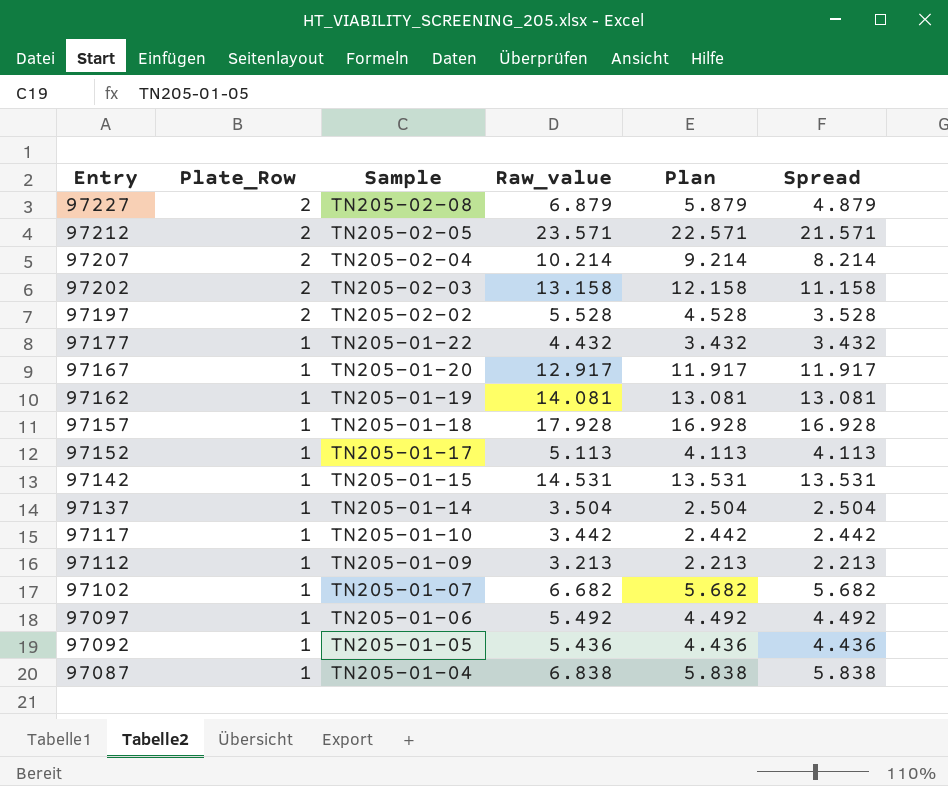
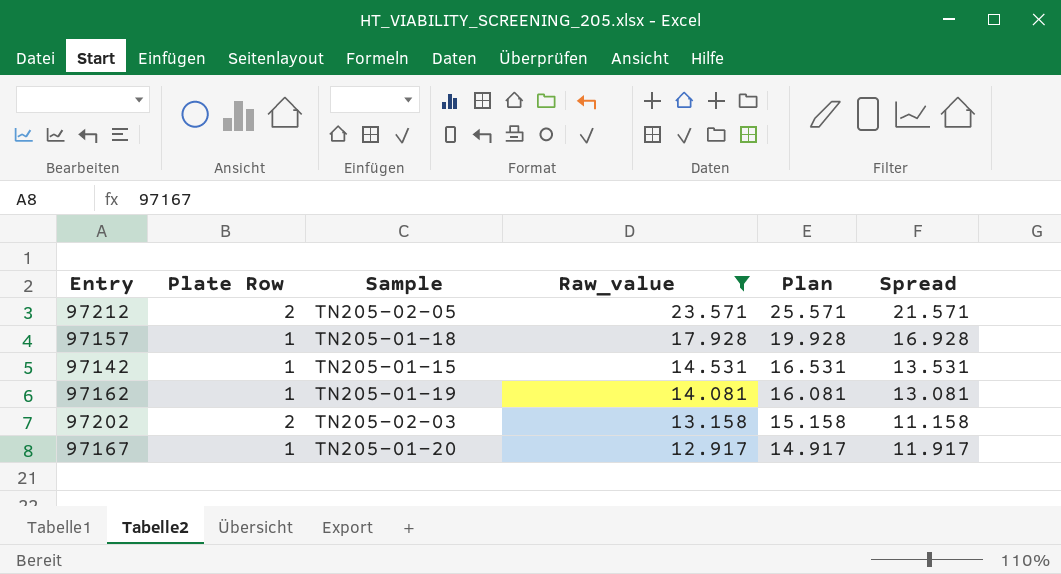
filter: none -> Raw_value >= 12.917
row order: Entry descending -> Raw_value descending
column name: Plate_Row -> Plate Row
column Plan | formula: [Raw_value] - 1 -> [Raw_value] + 2

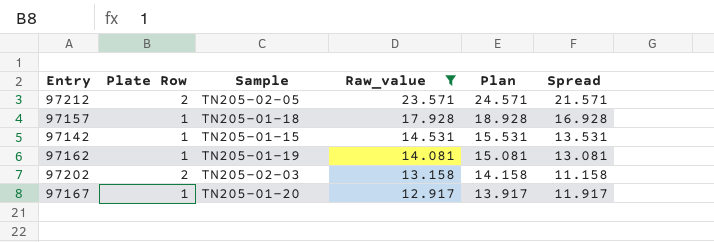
column Plan | formula: [Raw_value] + 2 -> [Raw_value] + 1

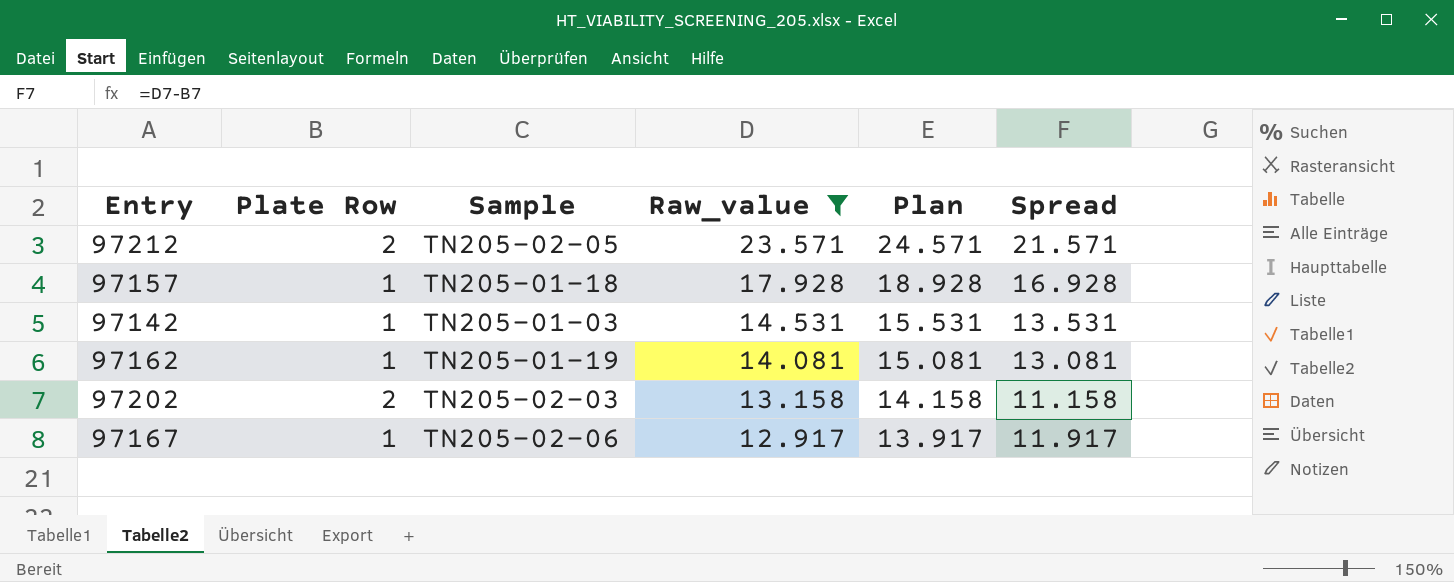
97142 | Sample: TN205-01-15 -> TN205-01-03
97167 | Sample: TN205-01-20 -> TN205-02-06

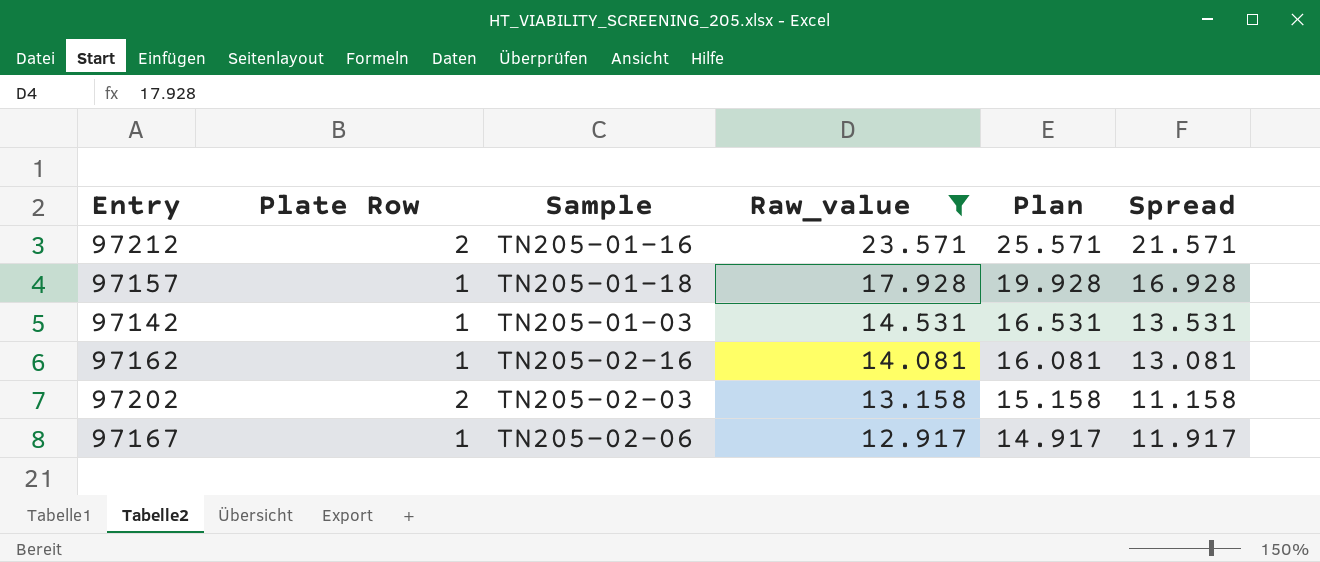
column Plan | formula: [Raw_value] + 1 -> [Raw_value] + 2
97212 | Sample: TN205-02-05 -> TN205-01-16
97162 | Sample: TN205-01-19 -> TN205-02-16

